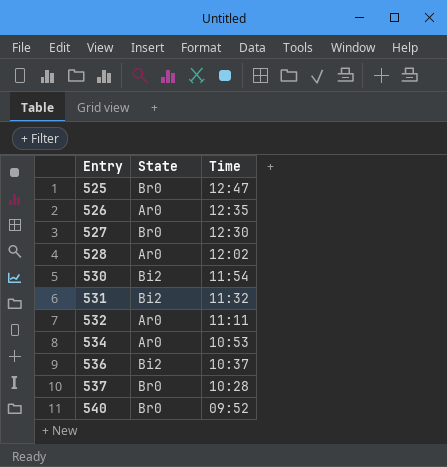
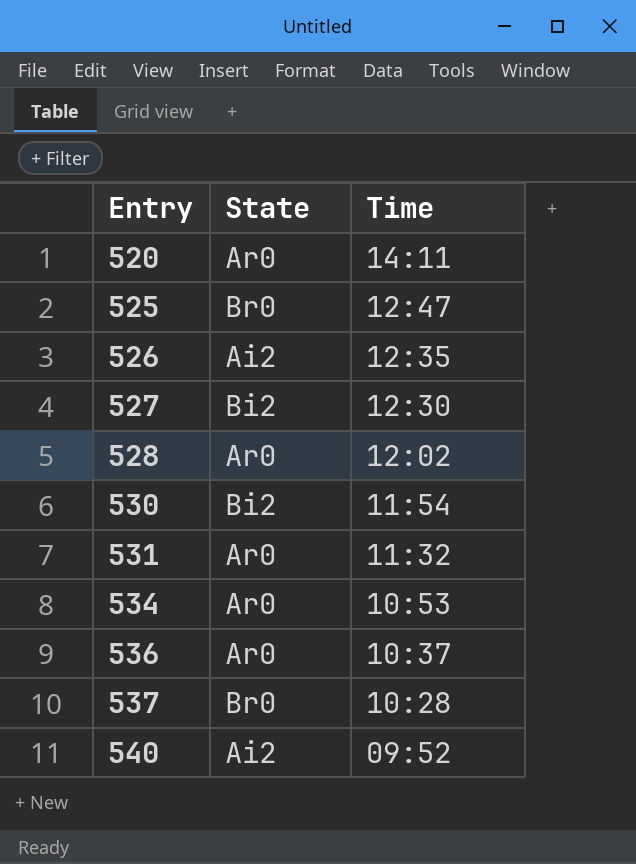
row 532: Ar0 | 11:11 -> none
row 520: none -> Ar0 | 14:11
526 | State: Ar0 -> Ai2
527 | State: Br0 -> Bi2
531 | State: Bi2 -> Ar0
536 | State: Bi2 -> Ar0
540 | State: Br0 -> Ai2

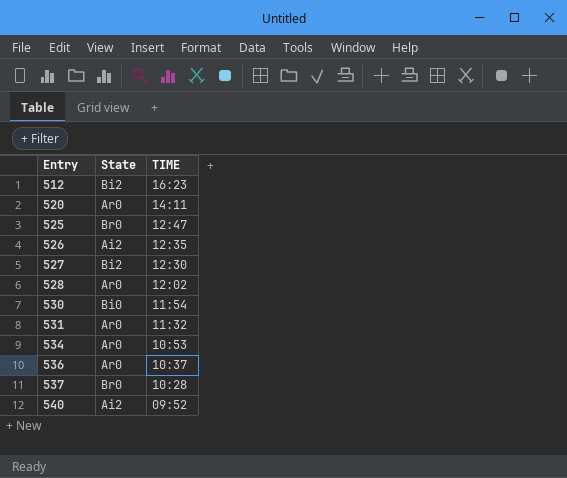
column name: Time -> TIME
row 512: none -> Bi2 | 16:23
530 | State: Bi2 -> Bi0

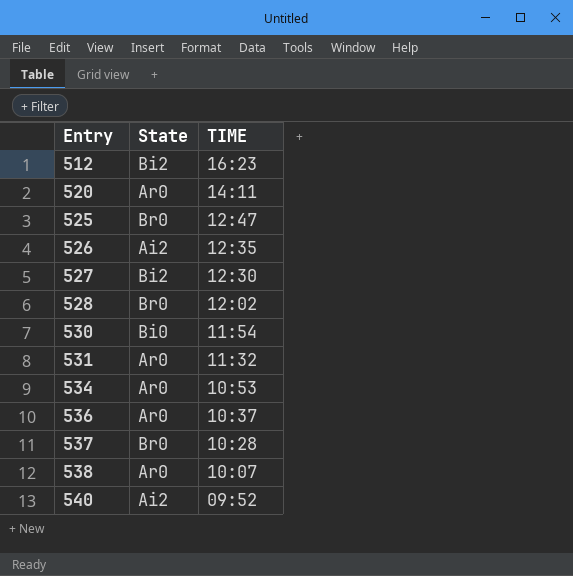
528 | State: Ar0 -> Br0
row 538: none -> Ar0 | 10:07

